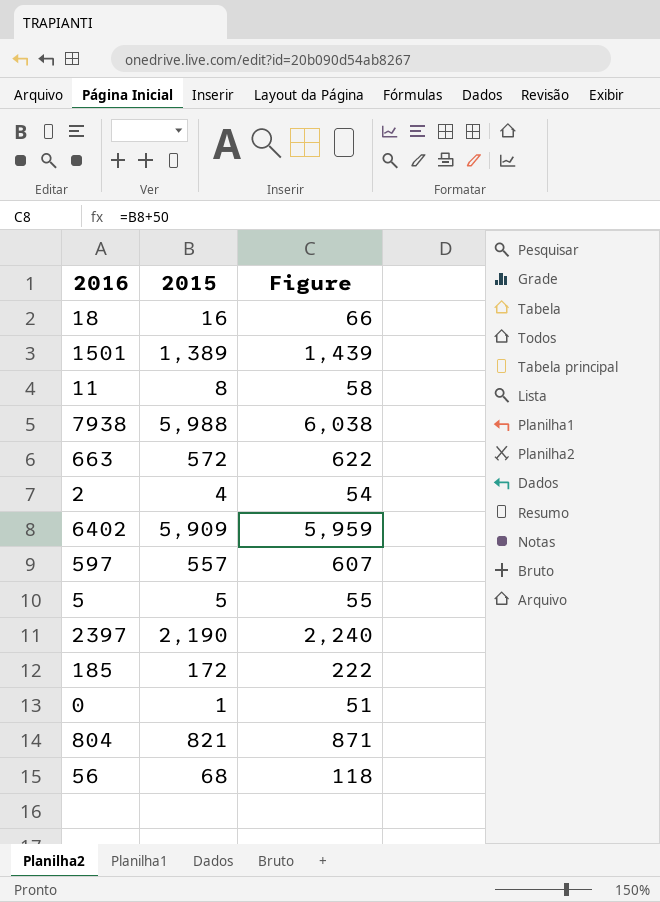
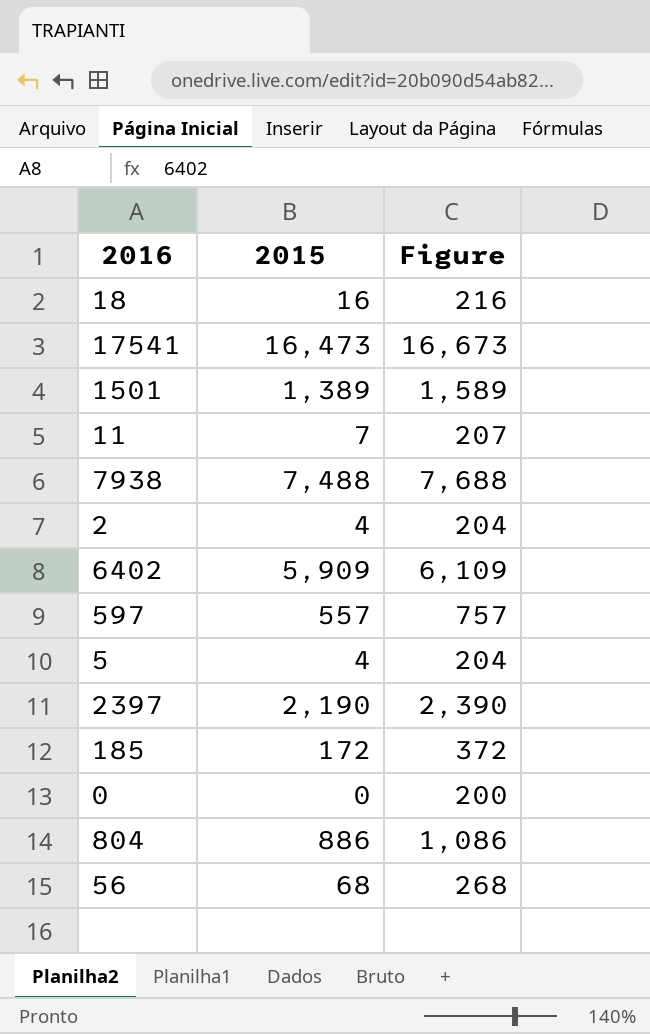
column Figure | formula: [2015] + 50 -> [2015] + 200
row 663: 572 | 622 -> none
row 17541: none -> 16,473 | 16,673
11 | 2015: 8 -> 7
7938 | 2015: 5,988 -> 7,488
5 | 2015: 5 -> 4
0 | 2015: 1 -> 0
804 | 2015: 821 -> 886

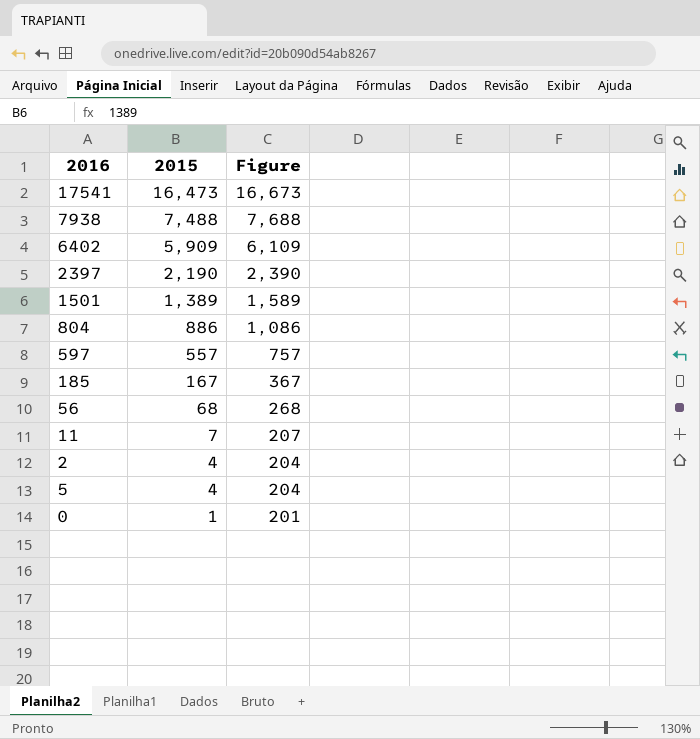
row order: none -> 2015 descending
row 18: 16 | 216 -> none
185 | 2015: 172 -> 167
185 | Figure: 372 -> 367
0 | 2015: 0 -> 1
0 | Figure: 200 -> 201

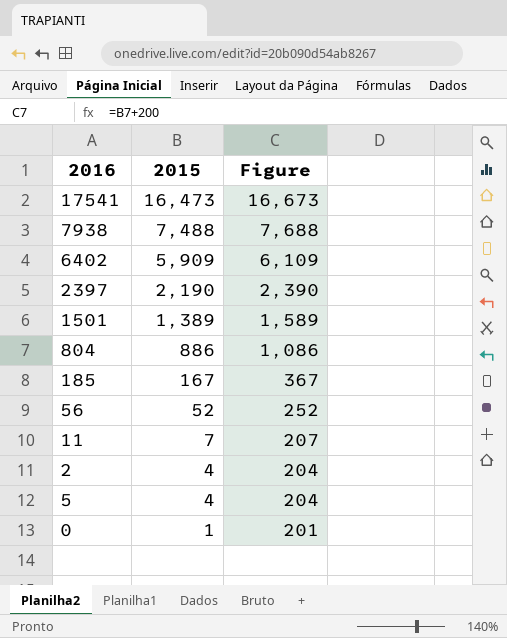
row 597: 557 | 757 -> none
56 | 2015: 68 -> 52
56 | Figure: 268 -> 252

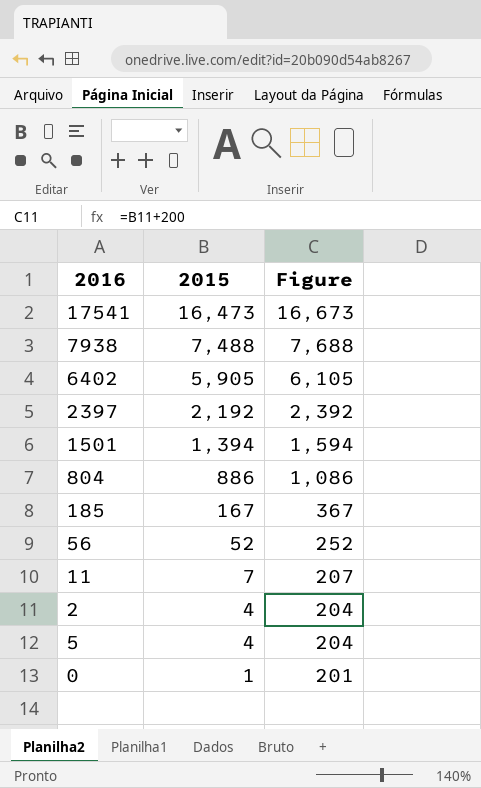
6402 | 2015: 5,909 -> 5,905
6402 | Figure: 6,109 -> 6,105
2397 | 2015: 2,190 -> 2,192
2397 | Figure: 2,390 -> 2,392
1501 | 2015: 1,389 -> 1,394
1501 | Figure: 1,589 -> 1,594

